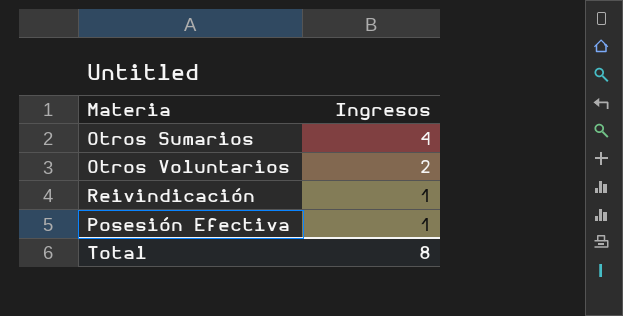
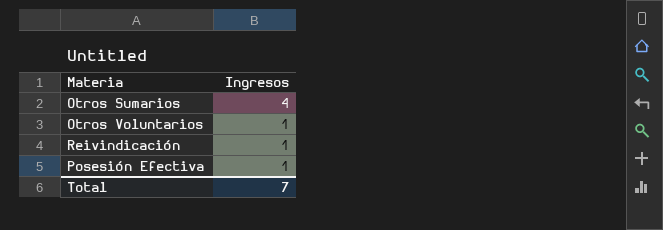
Otros Voluntarios | Ingresos: 2 -> 1
Total | Ingresos: 8 -> 7

